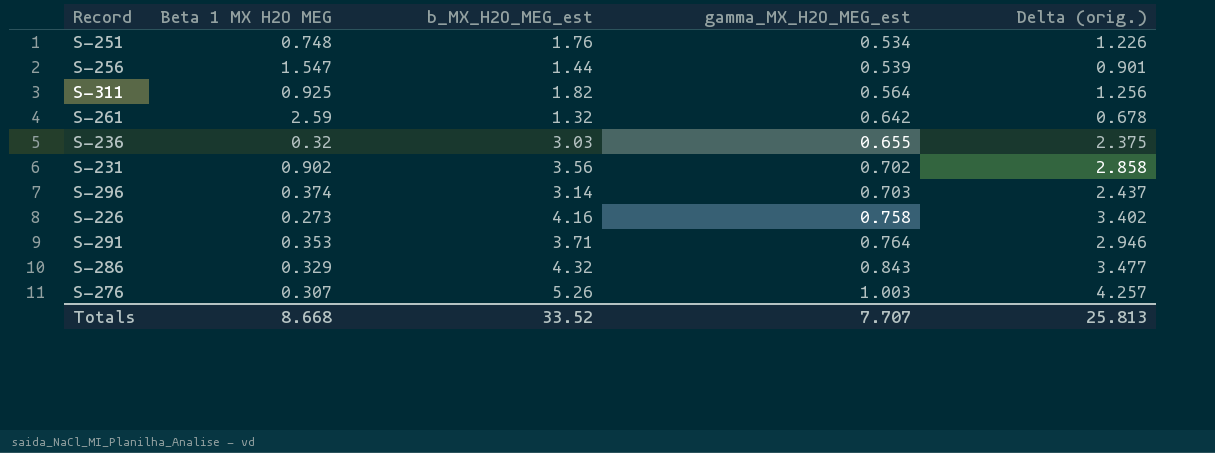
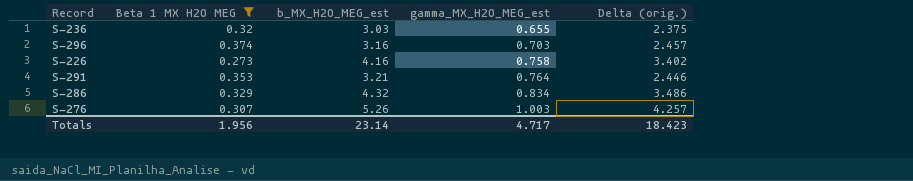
filter: none -> Beta 1 MX H2O MEG <= 0.374
S-296 | b_MX_H2O_MEG_est: 3.14 -> 3.16
S-296 | Delta (orig.): 2.437 -> 2.457
S-291 | b_MX_H2O_MEG_est: 3.71 -> 3.21
S-291 | Delta (orig.): 2.946 -> 2.446
S-286 | gamma_MX_H2O_MEG_est: 0.843 -> 0.834
S-286 | Delta (orig.): 3.477 -> 3.486
Totals | Beta 1 MX H2O MEG: 8.668 -> 1.956
Totals | b_MX_H2O_MEG_est: 33.52 -> 23.14
Totals | gamma_MX_H2O_MEG_est: 7.707 -> 4.717
Totals | Delta (orig.): 25.813 -> 18.423

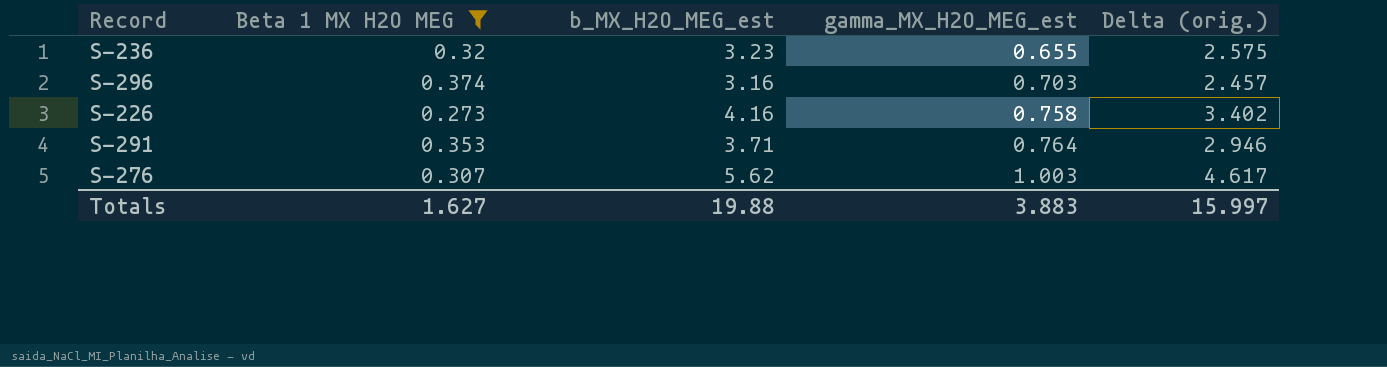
row S-286: 0.329 | 4.32 | 0.834 | 3.486 -> none
S-236 | b_MX_H2O_MEG_est: 3.03 -> 3.23
S-236 | Delta (orig.): 2.375 -> 2.575
S-291 | b_MX_H2O_MEG_est: 3.21 -> 3.71
S-291 | Delta (orig.): 2.446 -> 2.946
S-276 | b_MX_H2O_MEG_est: 5.26 -> 5.62
S-276 | Delta (orig.): 4.257 -> 4.617
Totals | Beta 1 MX H2O MEG: 1.956 -> 1.627
Totals | b_MX_H2O_MEG_est: 23.14 -> 19.88
Totals | gamma_MX_H2O_MEG_est: 4.717 -> 3.883
Totals | Delta (orig.): 18.423 -> 15.997

